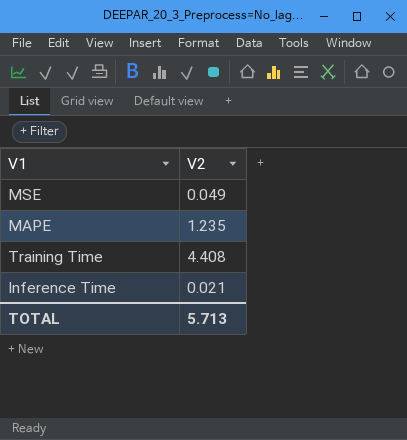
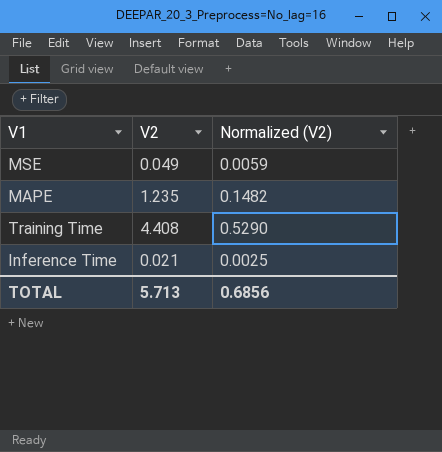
column Normalized (V2) | formula: none -> [V2] * 0.12

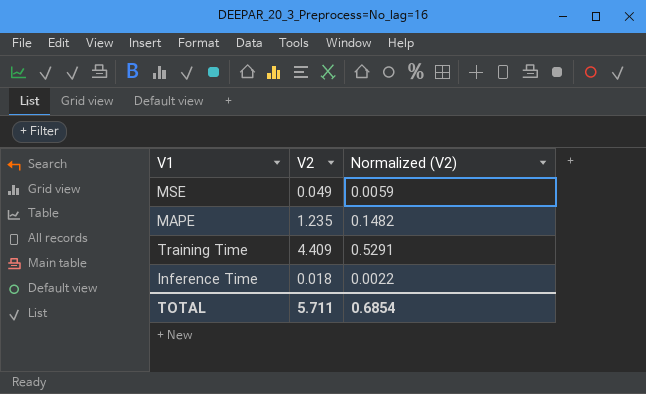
Training Time | V2: 4.408 -> 4.409
Training Time | Normalized (V2): 0.5290 -> 0.5291
Inference Time | V2: 0.021 -> 0.018
Inference Time | Normalized (V2): 0.0025 -> 0.0022
TOTAL | V2: 5.713 -> 5.711
TOTAL | Normalized (V2): 0.6856 -> 0.6854

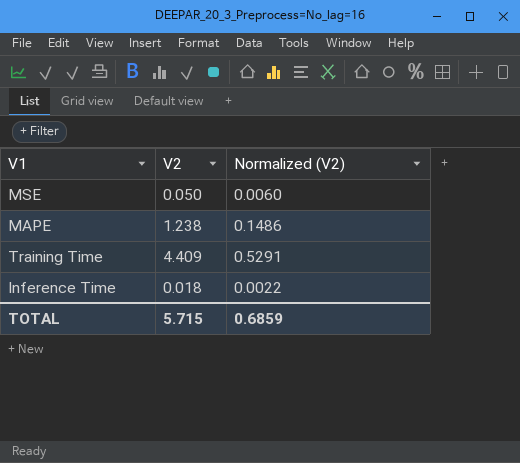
MSE | V2: 0.049 -> 0.050
MSE | Normalized (V2): 0.0059 -> 0.0060
MAPE | V2: 1.235 -> 1.238
MAPE | Normalized (V2): 0.1482 -> 0.1486
TOTAL | V2: 5.711 -> 5.715
TOTAL | Normalized (V2): 0.6854 -> 0.6859

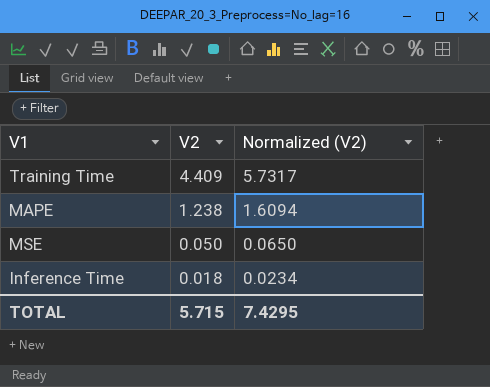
row order: none -> V2 descending
column Normalized (V2) | formula: [V2] * 0.12 -> [V2] * 1.3
TOTAL | Normalized (V2): 0.6859 -> 7.4295

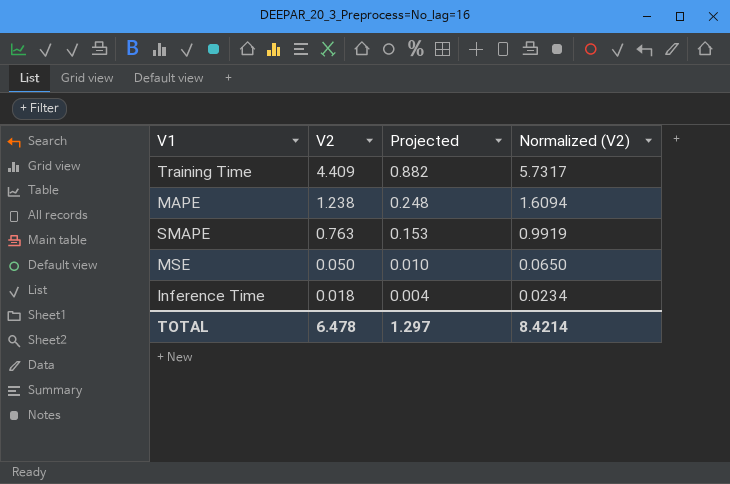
column Projected | formula: none -> [V2] * 0.2
row SMAPE: none -> 0.763 | 0.153 | 0.9919
TOTAL | V2: 5.715 -> 6.478
TOTAL | Normalized (V2): 7.4295 -> 8.4214

